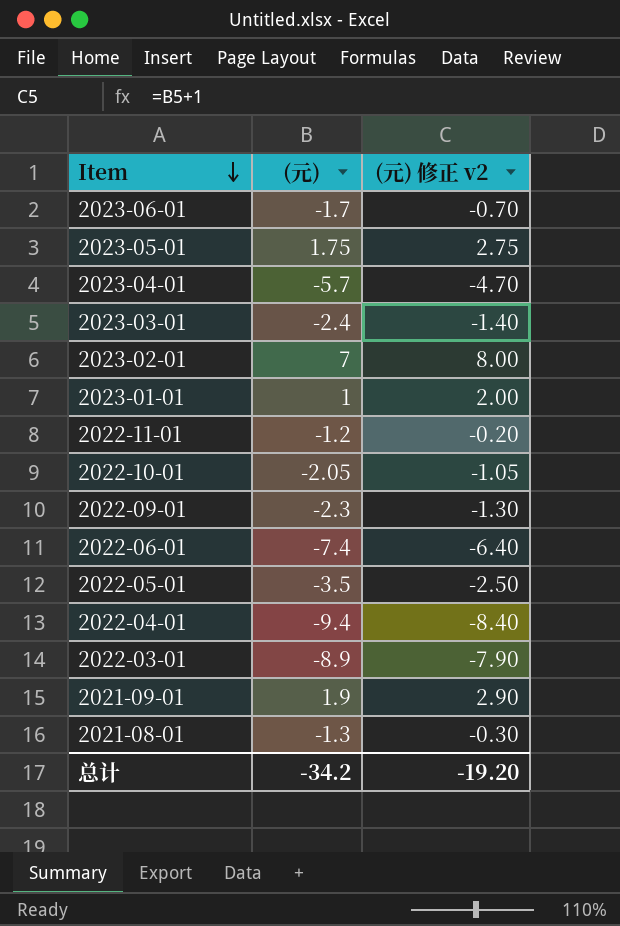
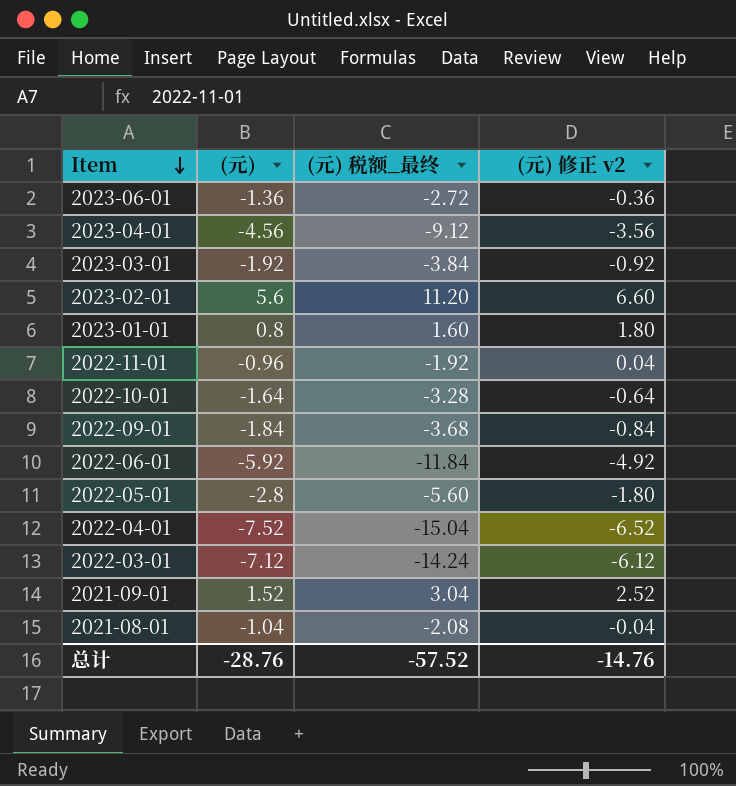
column (元) 税额_最终 | formula: none -> [(元)] * 2
row 2023-05-01: 1.75 | 2.75 -> none
2023-06-01 | (元): -1.7 -> -1.36
2023-06-01 | (元) 修正 v2: -0.70 -> -0.36
2023-04-01 | (元): -5.7 -> -4.56
2023-04-01 | (元) 修正 v2: -4.70 -> -3.56
2023-03-01 | (元): -2.4 -> -1.92
2023-03-01 | (元) 修正 v2: -1.40 -> -0.92
2023-02-01 | (元): 7 -> 5.6
2023-02-01 | (元) 修正 v2: 8.00 -> 6.60
2023-01-01 | (元): 1 -> 0.8
2023-01-01 | (元) 修正 v2: 2.00 -> 1.80
2022-11-01 | (元): -1.2 -> -0.96
2022-11-01 | (元) 修正 v2: -0.20 -> 0.04
2022-10-01 | (元): -2.05 -> -1.64
2022-10-01 | (元) 修正 v2: -1.05 -> -0.64
2022-09-01 | (元): -2.3 -> -1.84
2022-09-01 | (元) 修正 v2: -1.30 -> -0.84
2022-06-01 | (元): -7.4 -> -5.92
2022-06-01 | (元) 修正 v2: -6.40 -> -4.92
2022-05-01 | (元): -3.5 -> -2.8
2022-05-01 | (元) 修正 v2: -2.50 -> -1.80
2022-04-01 | (元): -9.4 -> -7.52
2022-04-01 | (元) 修正 v2: -8.40 -> -6.52
2022-03-01 | (元): -8.9 -> -7.12
2022-03-01 | (元) 修正 v2: -7.90 -> -6.12
2021-09-01 | (元): 1.9 -> 1.52
2021-09-01 | (元) 修正 v2: 2.90 -> 2.52
2021-08-01 | (元): -1.3 -> -1.04
2021-08-01 | (元) 修正 v2: -0.30 -> -0.04
总计 | (元): -34.2 -> -28.76
总计 | (元) 修正 v2: -19.20 -> -14.76

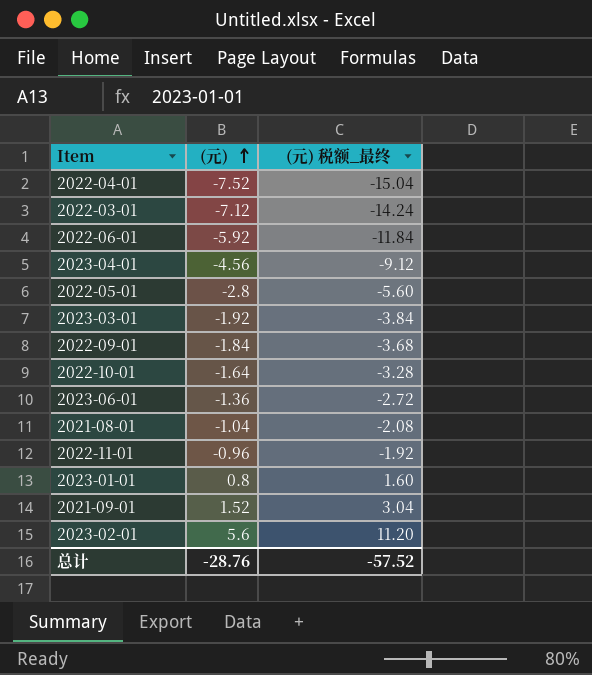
row order: Item descending -> (元) ascending
column (元) 修正 v2 | formula: [(元)] + 1 -> none

